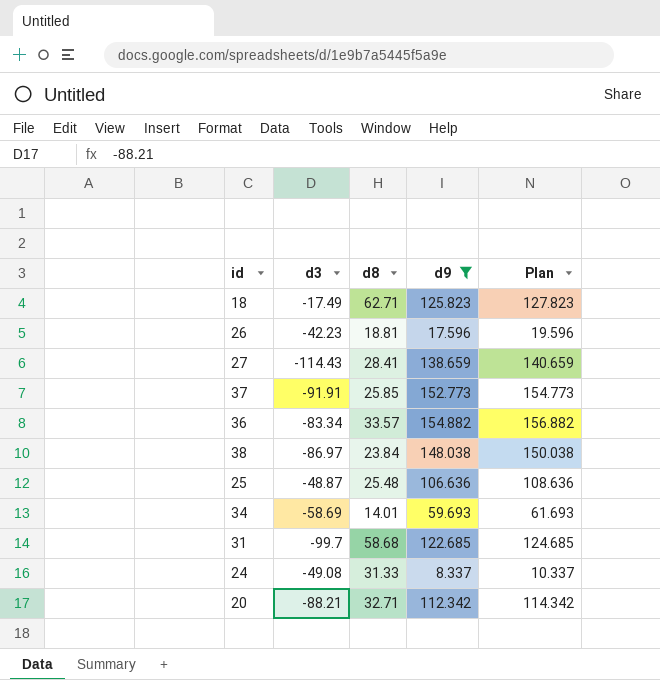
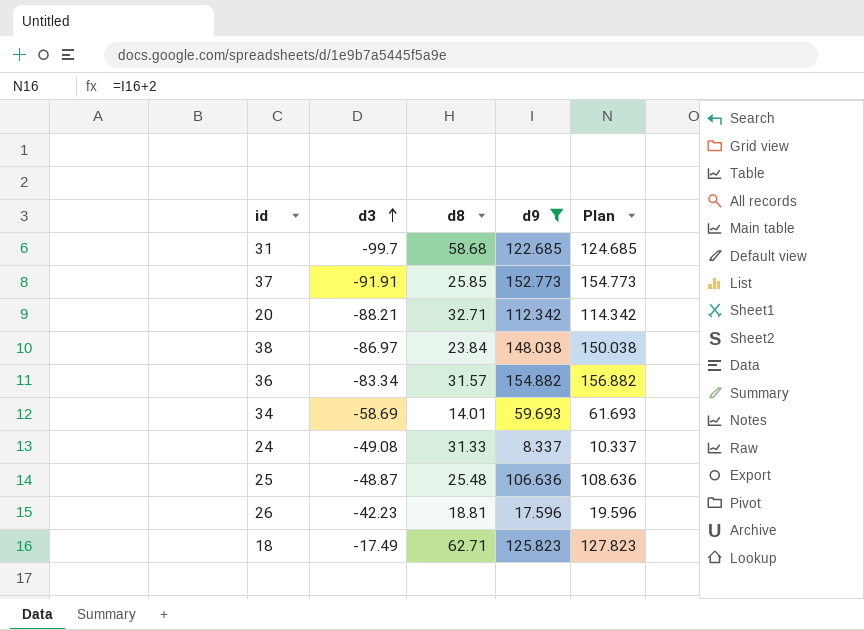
row order: none -> d3 ascending
row 27: -114.43 | 28.41 | 138.659 | 140.659 -> none
36 | d8: 33.57 -> 31.57

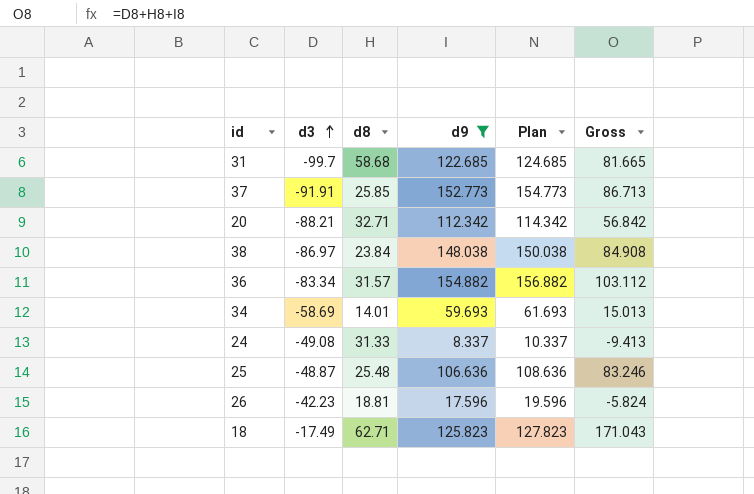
column Gross | formula: none -> [d3] + [d8] + [d9]

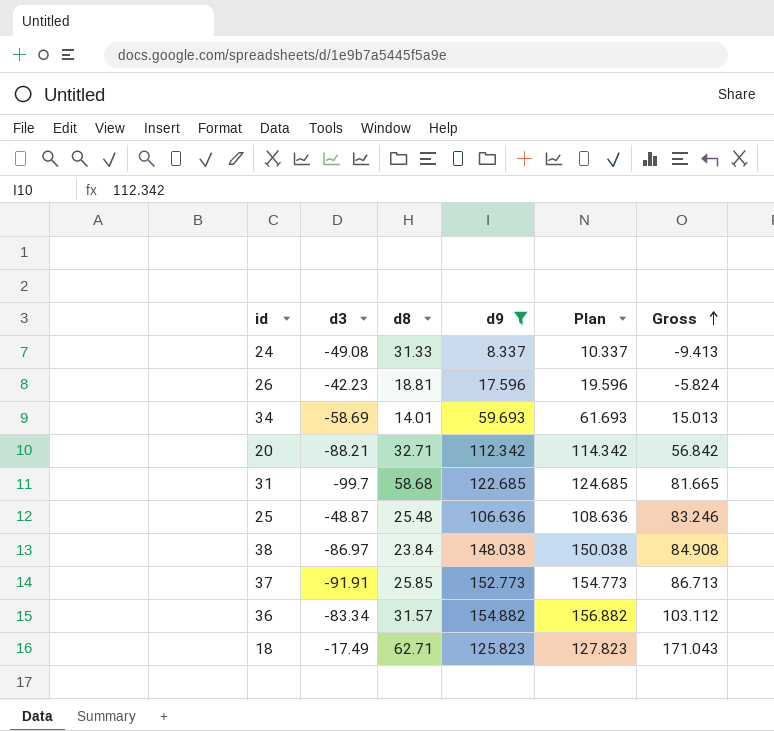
row order: d3 ascending -> Gross ascending

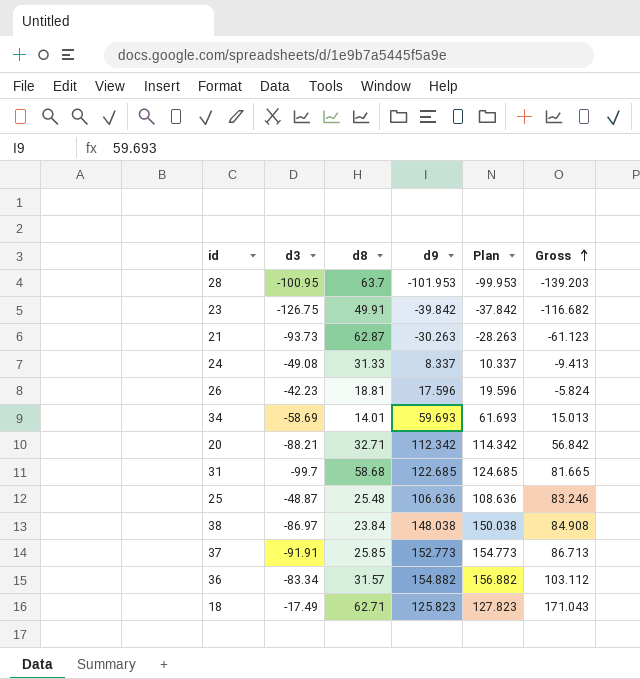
filter: d9 >= 8.337 -> none

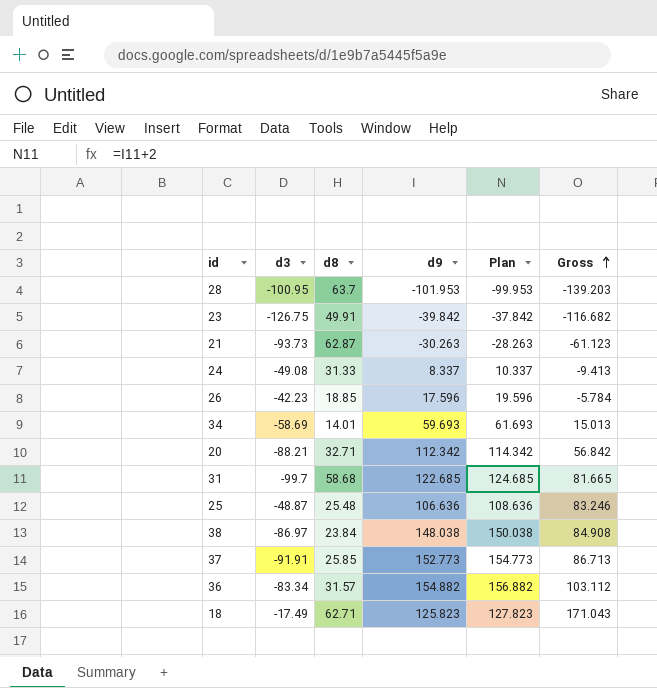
26 | d8: 18.81 -> 18.85
26 | Gross: -5.824 -> -5.784

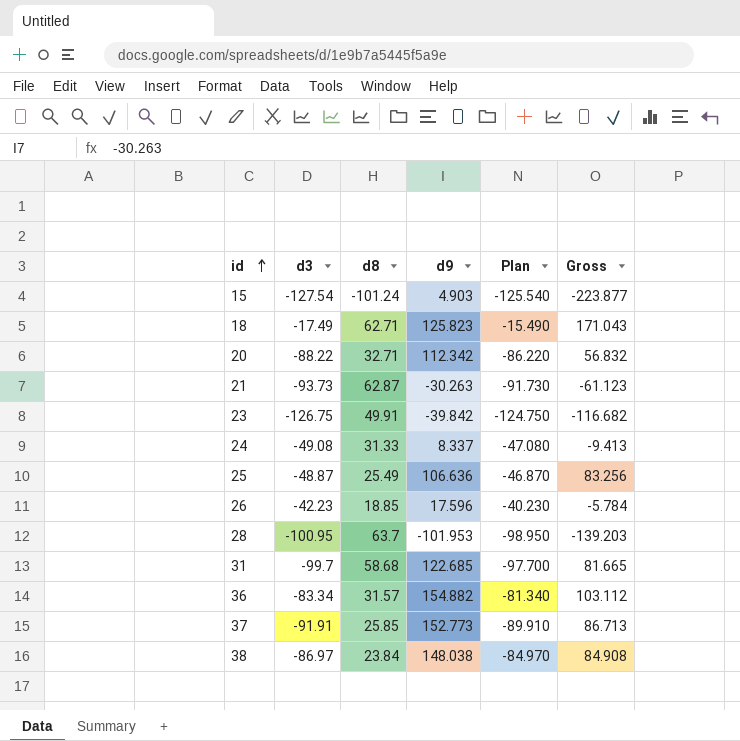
row order: Gross ascending -> id ascending
column Plan | formula: [d9] + 2 -> [d3] + 2
row 34: -58.69 | 14.01 | 59.693 | 61.693 | 15.013 -> none
row 15: none -> -127.54 | -101.24 | 4.903 | -125.540 | -223.877
20 | d3: -88.21 -> -88.22
20 | Gross: 56.842 -> 56.832
25 | d8: 25.48 -> 25.49
25 | Gross: 83.246 -> 83.256

